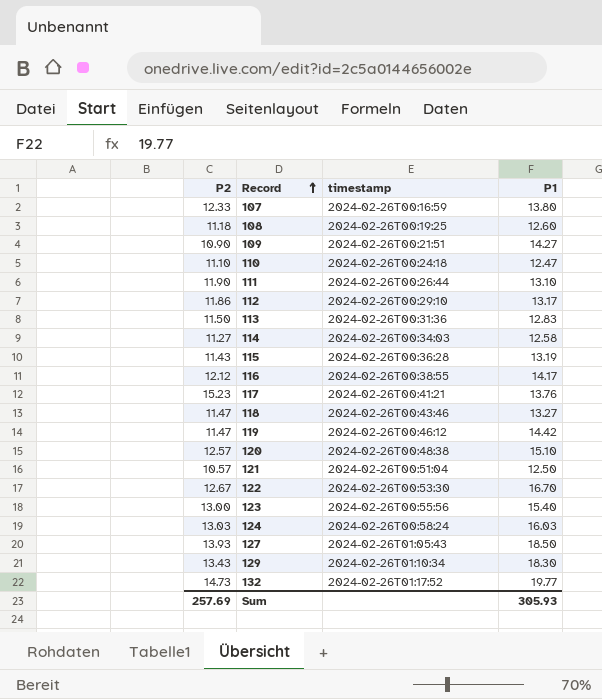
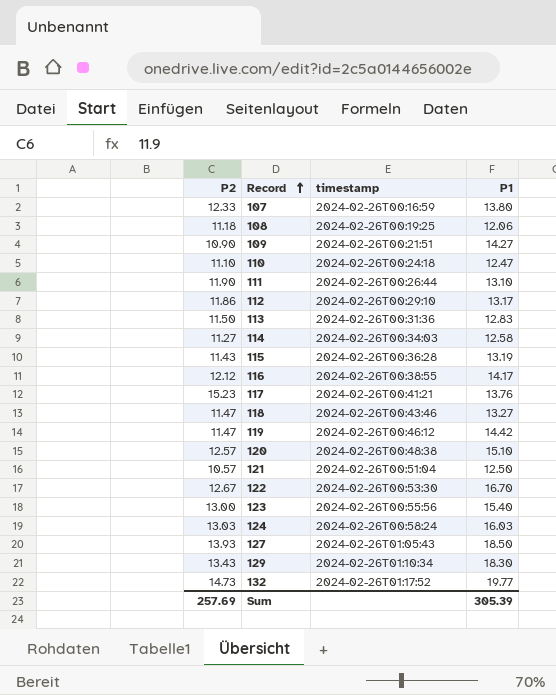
108 | P1: 12.60 -> 12.06
Sum | P1: 305.93 -> 305.39

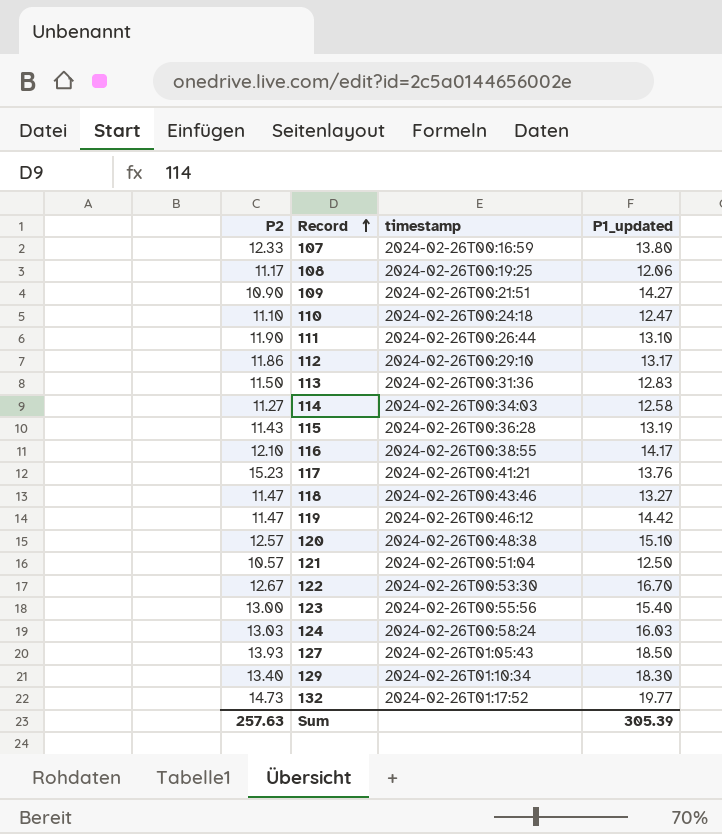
column name: P1 -> P1_updated
108 | P2: 11.18 -> 11.17
116 | P2: 12.12 -> 12.10
129 | P2: 13.43 -> 13.40
Sum | P2: 257.69 -> 257.63

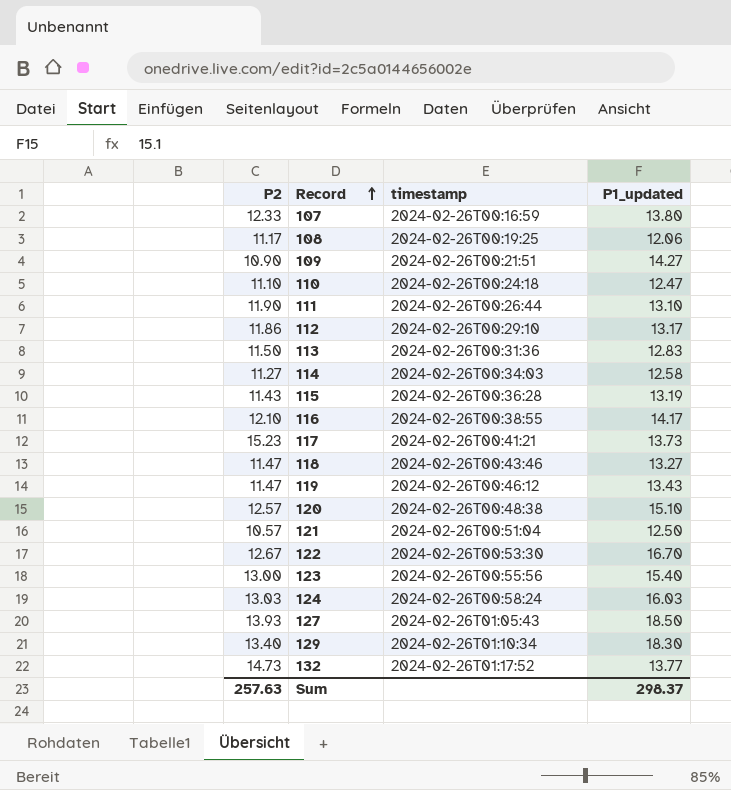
117 | P1_updated: 13.76 -> 13.73
119 | P1_updated: 14.42 -> 13.43
132 | P1_updated: 19.77 -> 13.77
Sum | P1_updated: 305.39 -> 298.37

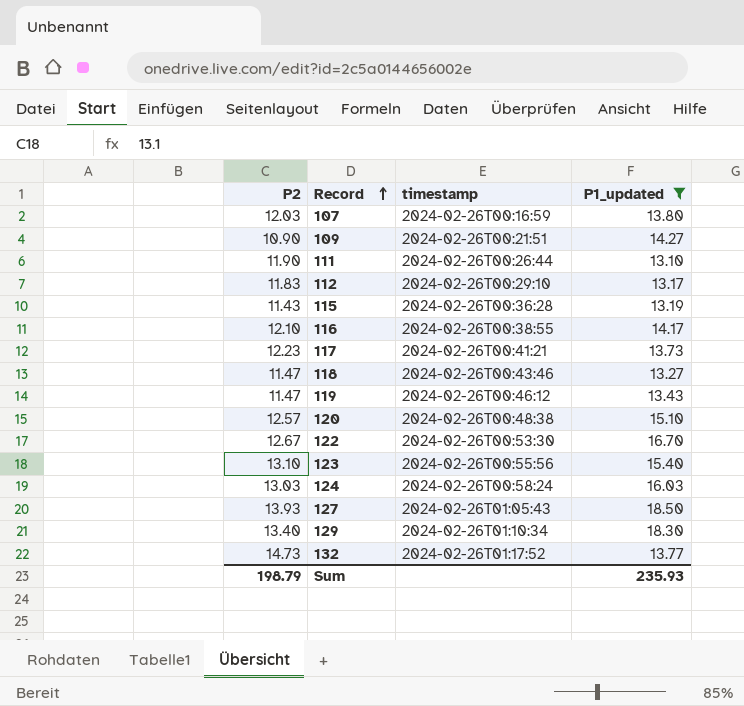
filter: none -> P1_updated >= 13.10
107 | P2: 12.33 -> 12.03
112 | P2: 11.86 -> 11.83
117 | P2: 15.23 -> 12.23
123 | P2: 13.00 -> 13.10
Sum | P2: 257.63 -> 198.79
Sum | P1_updated: 298.37 -> 235.93

